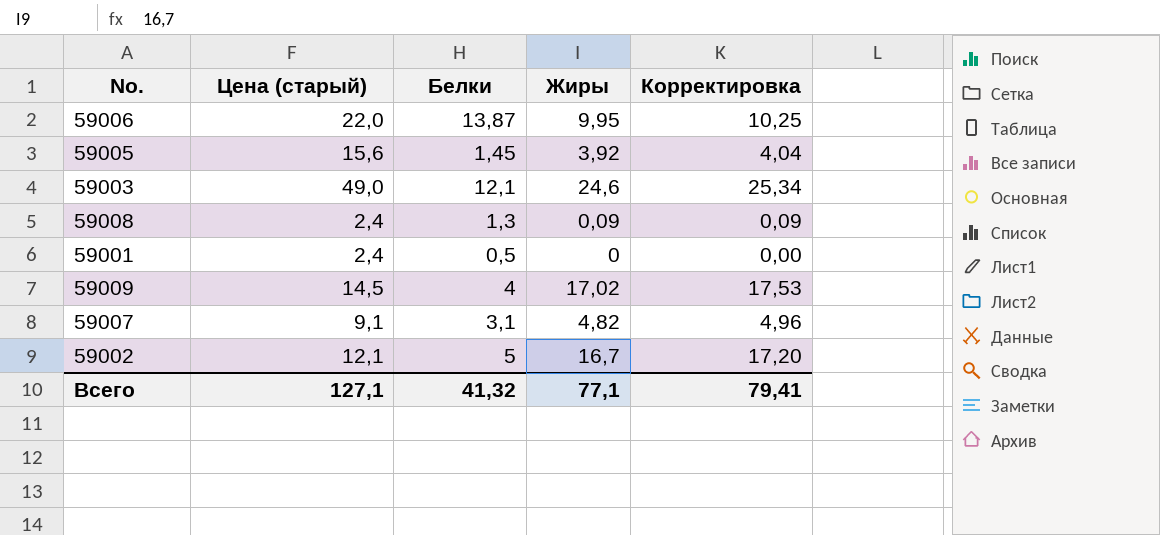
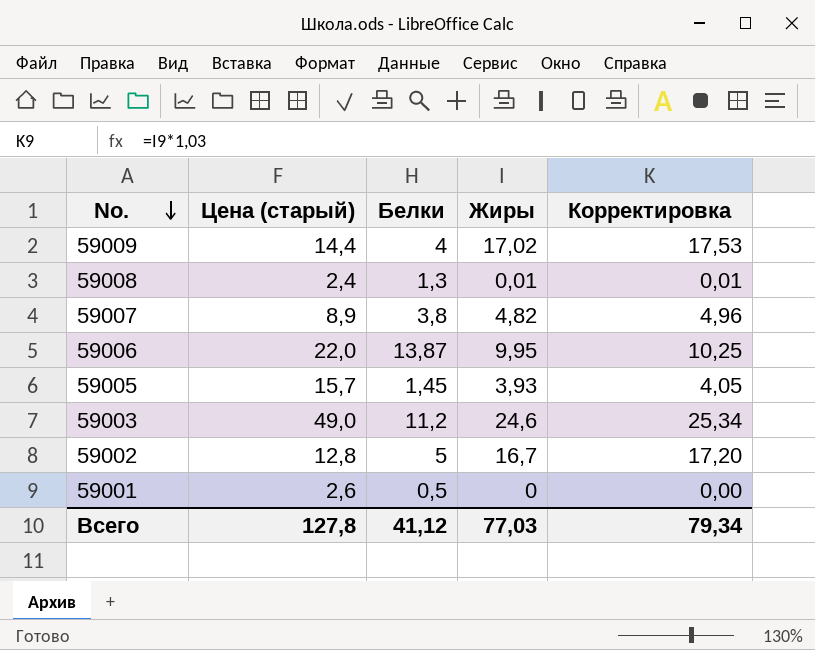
row order: none -> No. descending
59009 | Цена (старый): 14,5 -> 14,4
59008 | Жиры: 0,09 -> 0,01
59008 | Корректировка: 0,09 -> 0,01
59007 | Цена (старый): 9,1 -> 8,9
59007 | Белки: 3,1 -> 3,8
59005 | Цена (старый): 15,6 -> 15,7
59005 | Жиры: 3,92 -> 3,93
59005 | Корректировка: 4,04 -> 4,05
59003 | Белки: 12,1 -> 11,2
59002 | Цена (старый): 12,1 -> 12,8
59001 | Цена (старый): 2,4 -> 2,6
Всего | Цена (старый): 127,1 -> 127,8
Всего | Белки: 41,32 -> 41,12
Всего | Жиры: 77,1 -> 77,03
Всего | Корректировка: 79,41 -> 79,34

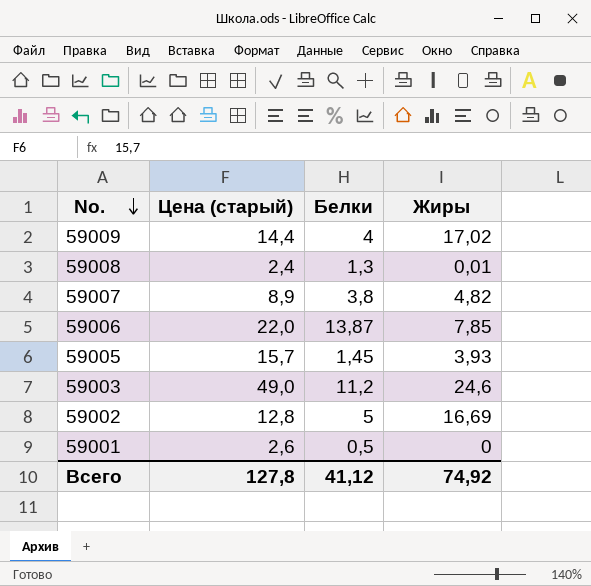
column Корректировка | formula: [Жиры] * 1,03 -> none
59006 | Жиры: 9,95 -> 7,85
59002 | Жиры: 16,7 -> 16,69
Всего | Жиры: 77,03 -> 74,92

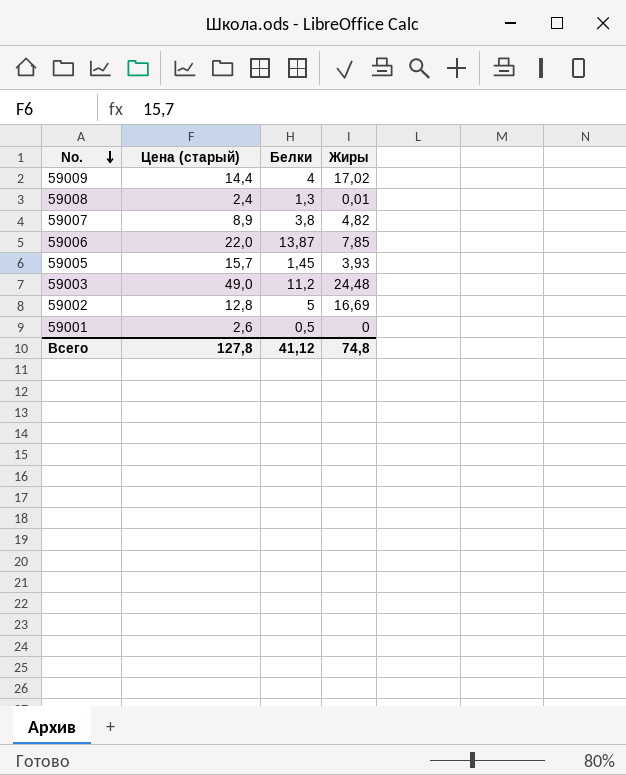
59003 | Жиры: 24,6 -> 24,48
Всего | Жиры: 74,92 -> 74,8

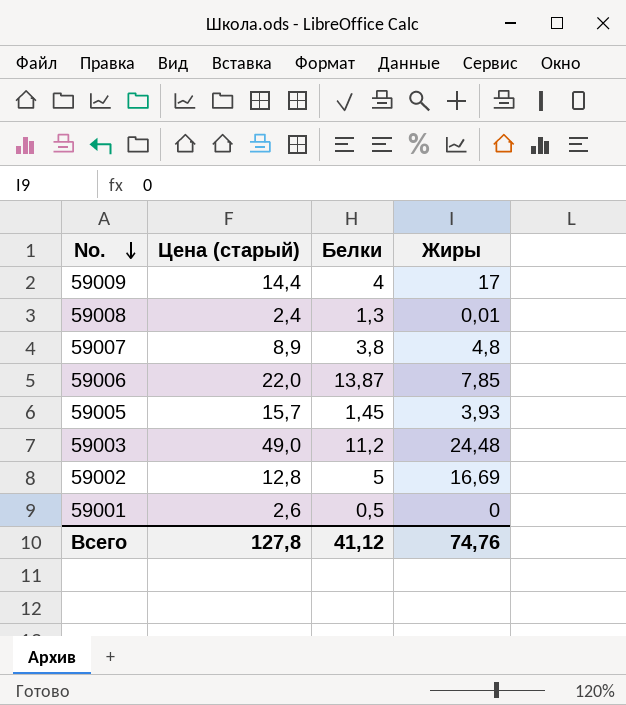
59009 | Жиры: 17,02 -> 17
59007 | Жиры: 4,82 -> 4,8
Всего | Жиры: 74,8 -> 74,76

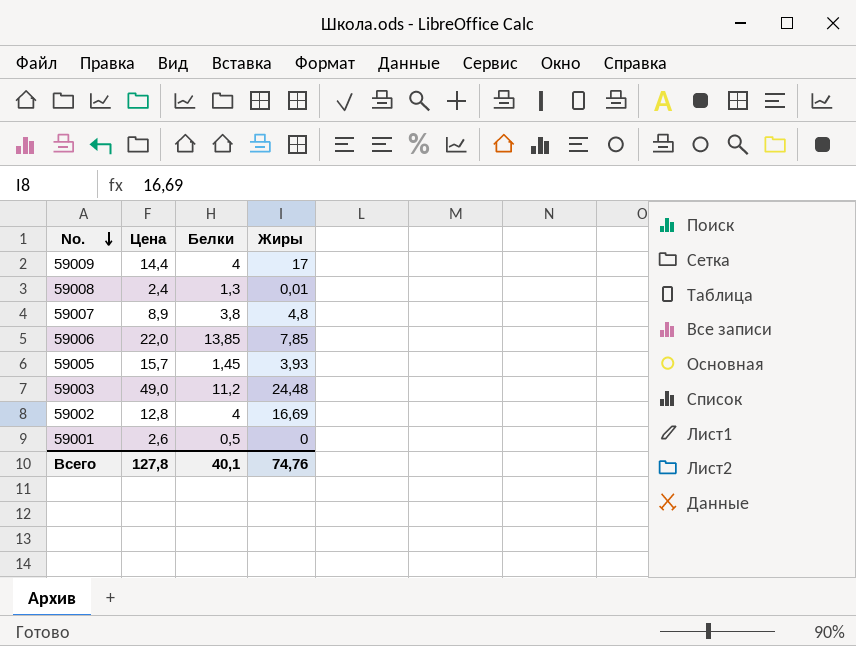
column name: Цена (старый) -> Цена
59006 | Белки: 13,87 -> 13,85
59002 | Белки: 5 -> 4
Всего | Белки: 41,12 -> 40,1

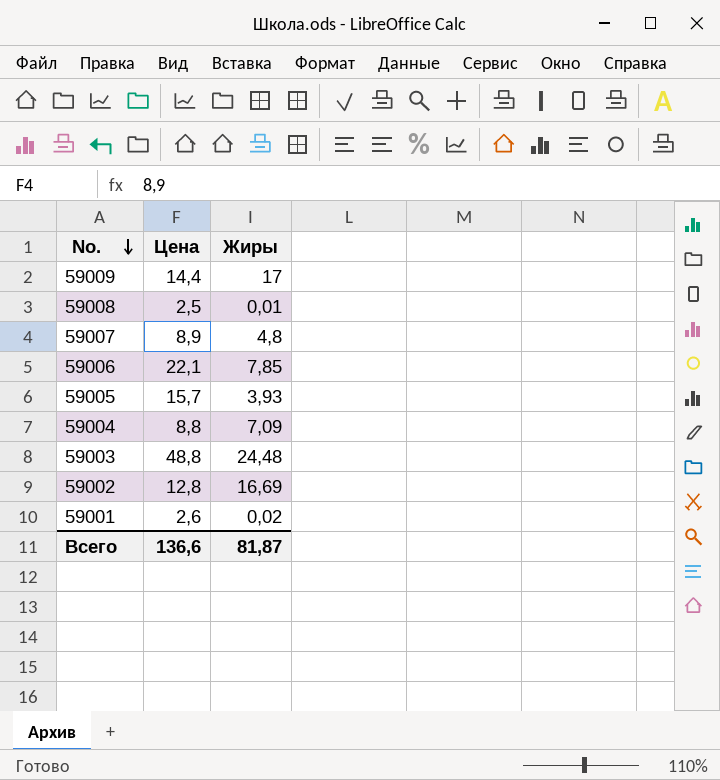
column Белки | position: 3 -> none
59008 | Цена: 2,4 -> 2,5
59006 | Цена: 22,0 -> 22,1
row 59004: none -> 8,8 | 7,09
59003 | Цена: 49,0 -> 48,8
59001 | Жиры: 0 -> 0,02
Всего | Цена: 127,8 -> 136,6
Всего | Жиры: 74,76 -> 81,87

